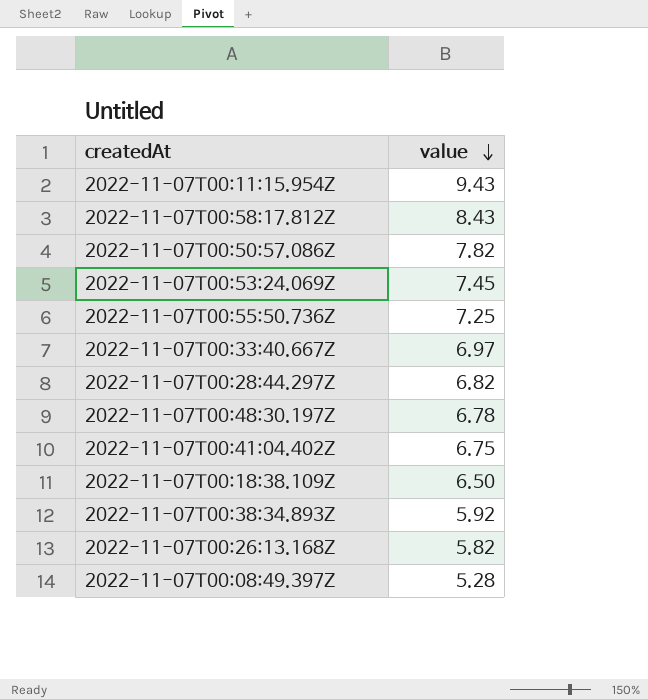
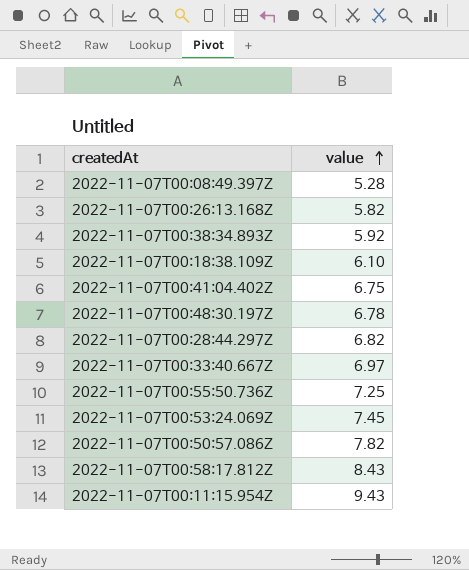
row order: value descending -> value ascending
2022-11-07T00:18:38.109Z | value: 6.50 -> 6.10

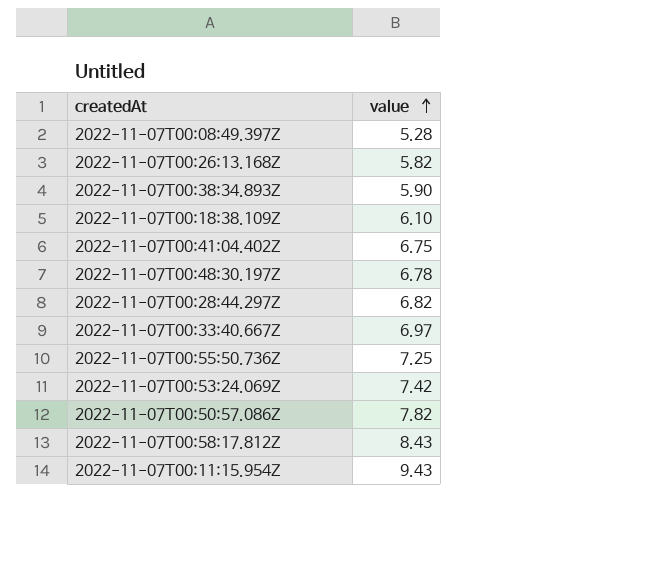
2022-11-07T00:38:34.893Z | value: 5.92 -> 5.90
2022-11-07T00:53:24.069Z | value: 7.45 -> 7.42

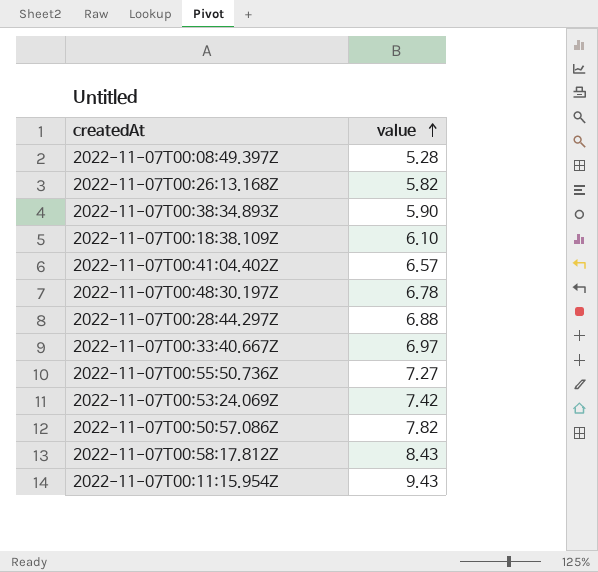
2022-11-07T00:41:04.402Z | value: 6.75 -> 6.57
2022-11-07T00:28:44.297Z | value: 6.82 -> 6.88
2022-11-07T00:55:50.736Z | value: 7.25 -> 7.27

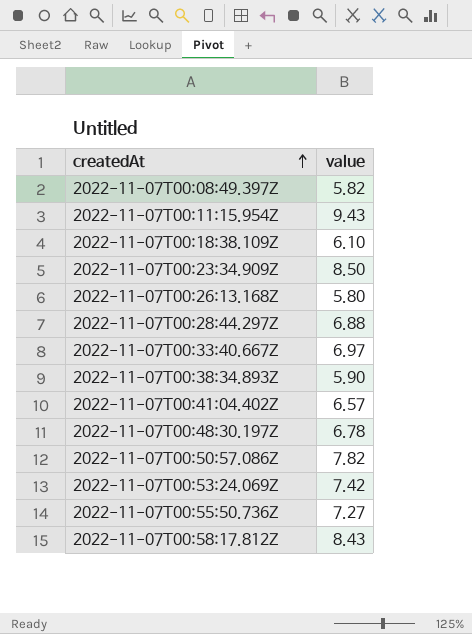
row order: value ascending -> createdAt ascending
2022-11-07T00:08:49.397Z | value: 5.28 -> 5.82
row 2022-11-07T00:23:34.909Z: none -> 8.50
2022-11-07T00:26:13.168Z | value: 5.82 -> 5.80

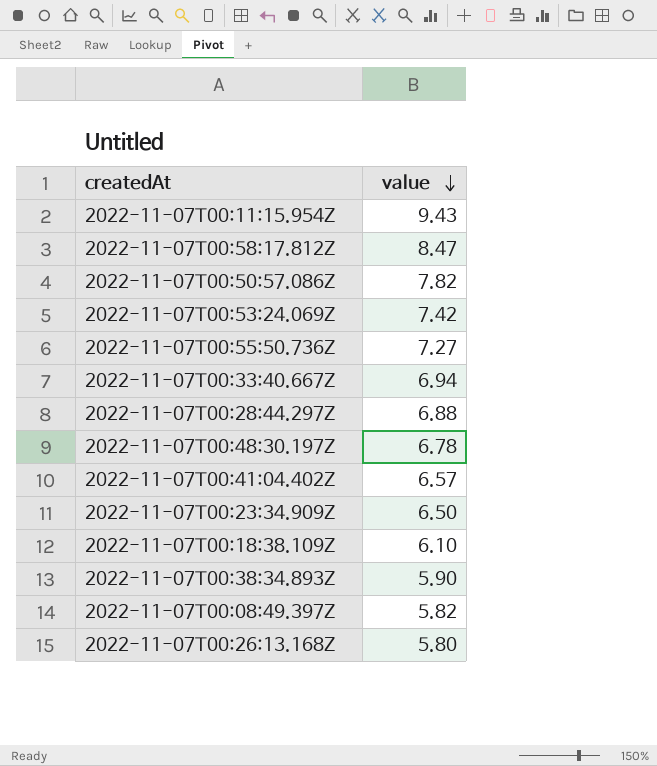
row order: createdAt ascending -> value descending
2022-11-07T00:58:17.812Z | value: 8.43 -> 8.47
2022-11-07T00:33:40.667Z | value: 6.97 -> 6.94
2022-11-07T00:23:34.909Z | value: 8.50 -> 6.50

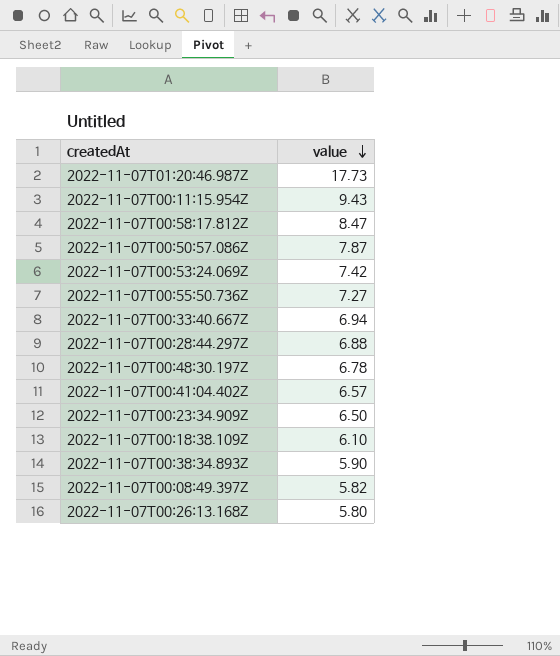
row 2022-11-07T01:20:46.987Z: none -> 17.73
2022-11-07T00:50:57.086Z | value: 7.82 -> 7.87

